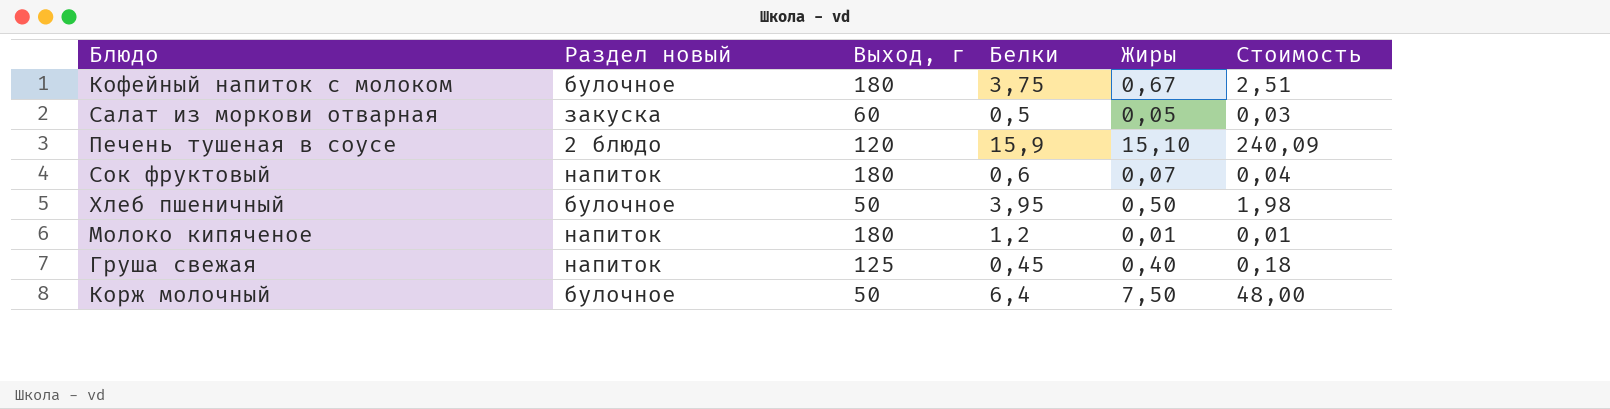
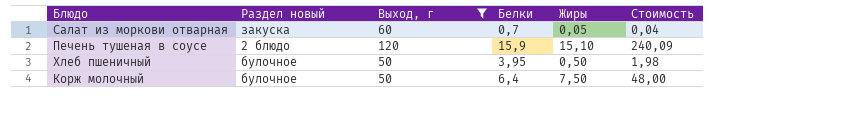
filter: none -> Выход, г <= 120
Салат из моркови отварная | Белки: 0,5 -> 0,7
Салат из моркови отварная | Стоимость: 0,03 -> 0,04

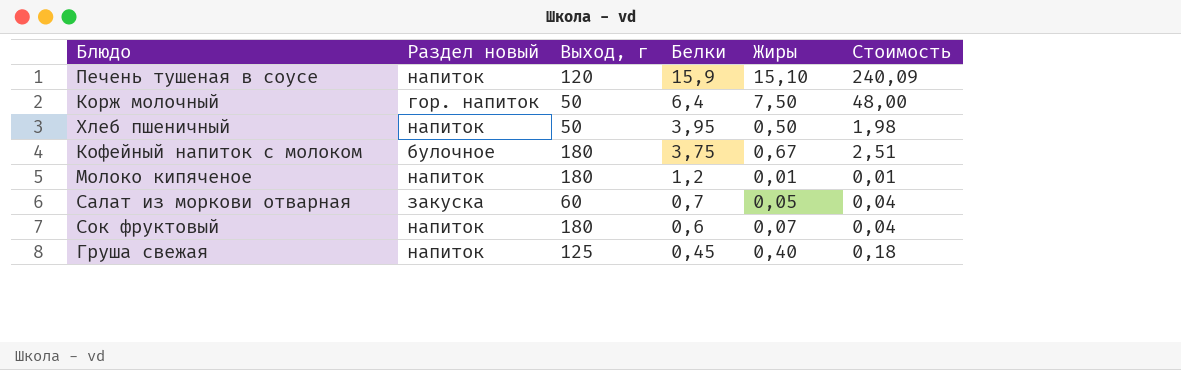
filter: Выход, г <= 120 -> none
row order: none -> Белки descending
Печень тушеная в соусе | Раздел новый: 2 блюдо -> напиток
Корж молочный | Раздел новый: булочное -> гор. напиток
Хлеб пшеничный | Раздел новый: булочное -> напиток

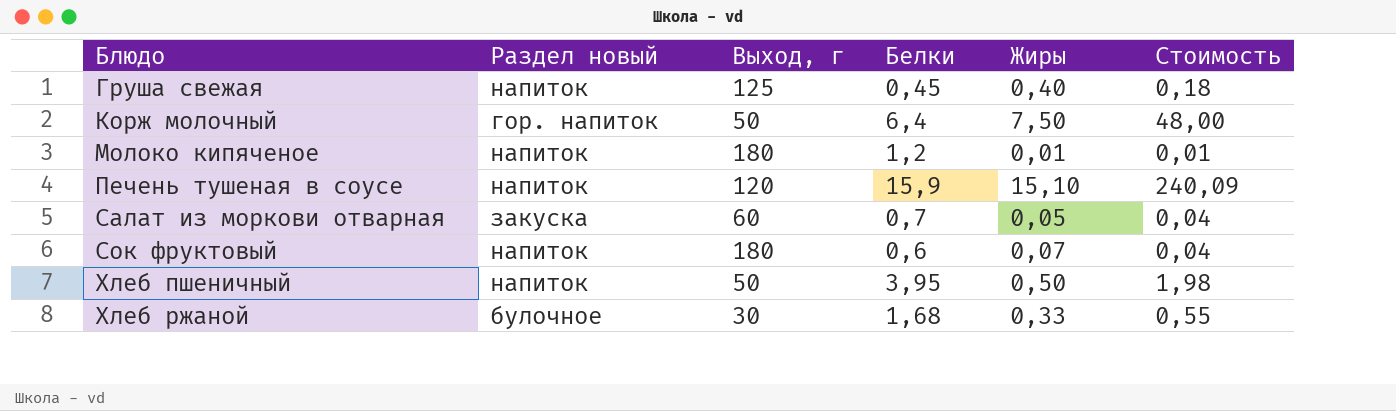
row order: Белки descending -> Блюдо ascending
row Кофейный напиток с молоком: булочное | 180 | 3,75 | 0,67 | 2,51 -> none
row Хлеб ржаной: none -> булочное | 30 | 1,68 | 0,33 | 0,55

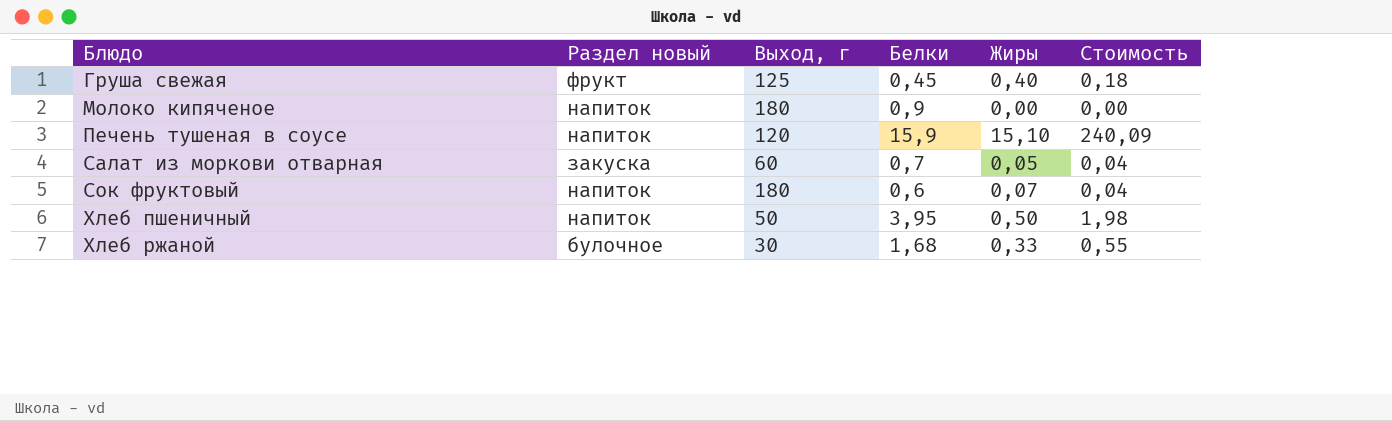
row Корж молочный: гор. напиток | 50 | 6,4 | 7,50 | 48,00 -> none
Груша свежая | Раздел новый: напиток -> фрукт
Молоко кипяченое | Белки: 1,2 -> 0,9
Молоко кипяченое | Жиры: 0,01 -> 0,00
Молоко кипяченое | Стоимость: 0,01 -> 0,00

